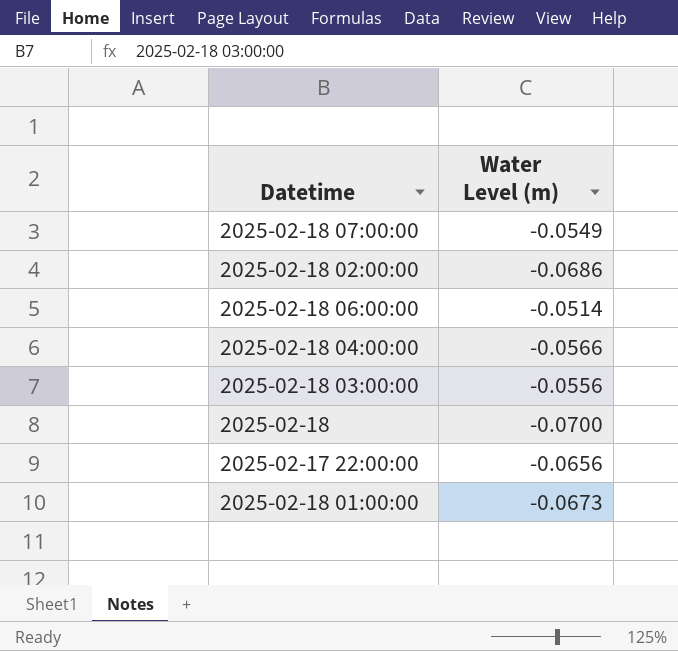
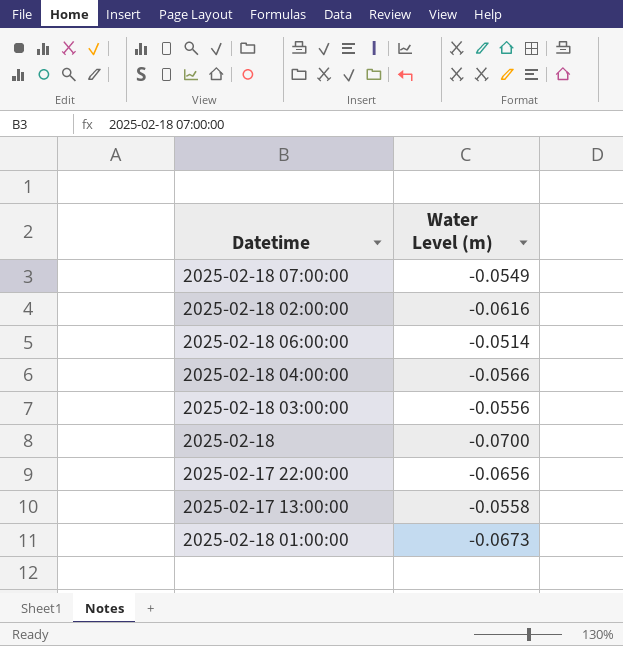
2025-02-18 02:00:00 | Water Level (m): -0.0686 -> -0.0616
row 2025-02-17 13:00:00: none -> -0.0558

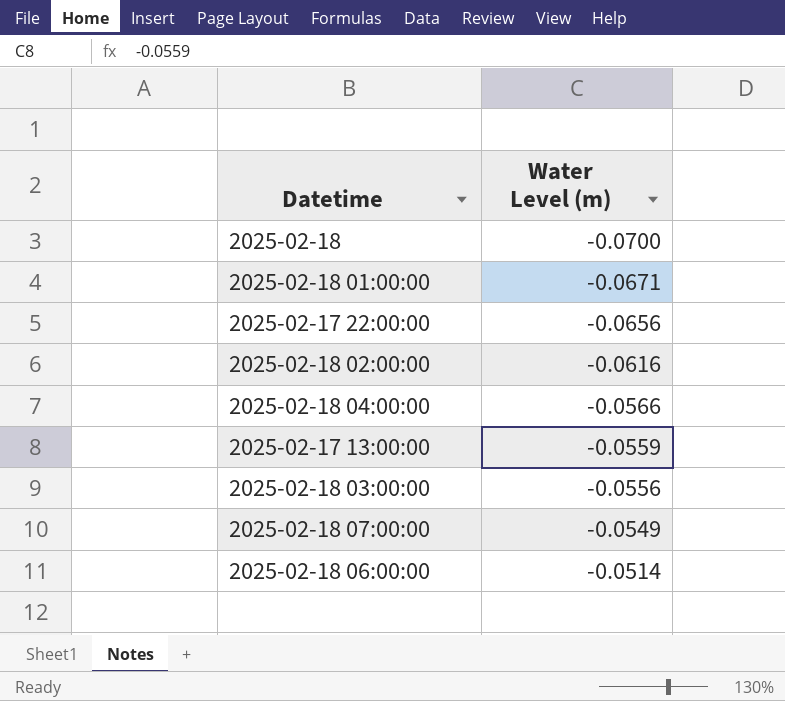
row order: none -> Water Level (m) ascending
2025-02-18 01:00:00 | Water Level (m): -0.0673 -> -0.0671
2025-02-17 13:00:00 | Water Level (m): -0.0558 -> -0.0559

